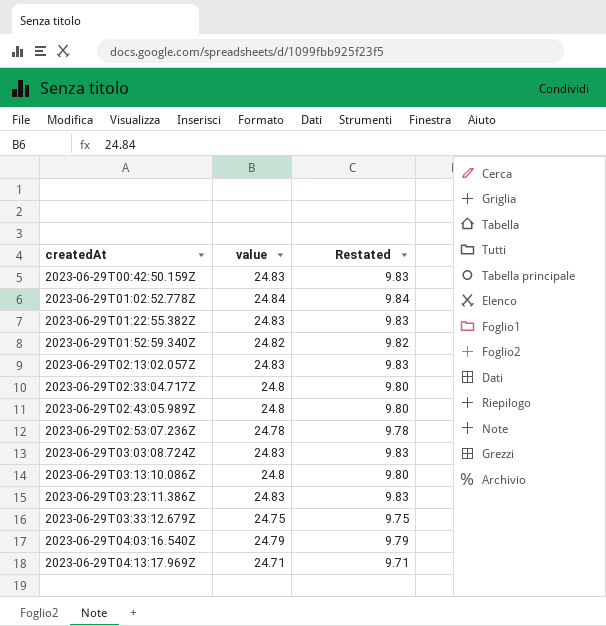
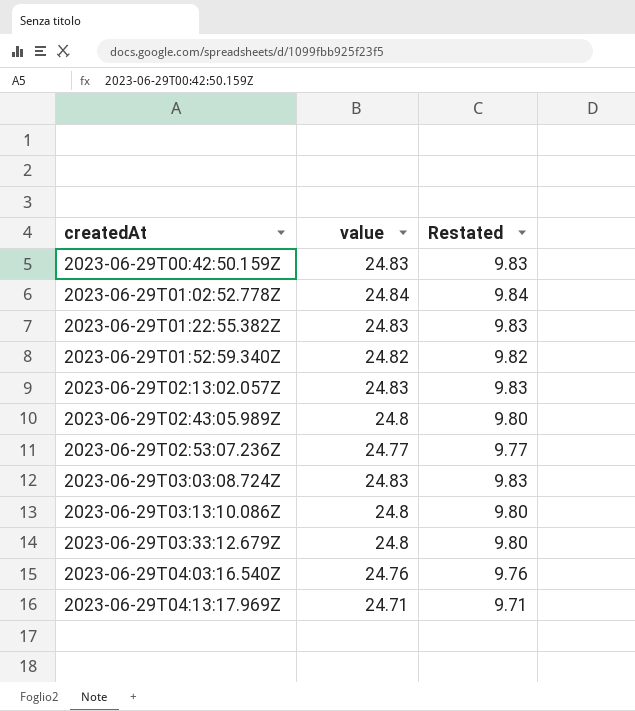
row 2023-06-29T02:33:04.717Z: 24.8 | 9.80 -> none
row 2023-06-29T03:23:11.386Z: 24.83 | 9.83 -> none
2023-06-29T02:53:07.236Z | value: 24.78 -> 24.77
2023-06-29T02:53:07.236Z | Restated: 9.78 -> 9.77
2023-06-29T03:33:12.679Z | value: 24.75 -> 24.8
2023-06-29T03:33:12.679Z | Restated: 9.75 -> 9.80
2023-06-29T04:03:16.540Z | value: 24.79 -> 24.76
2023-06-29T04:03:16.540Z | Restated: 9.79 -> 9.76

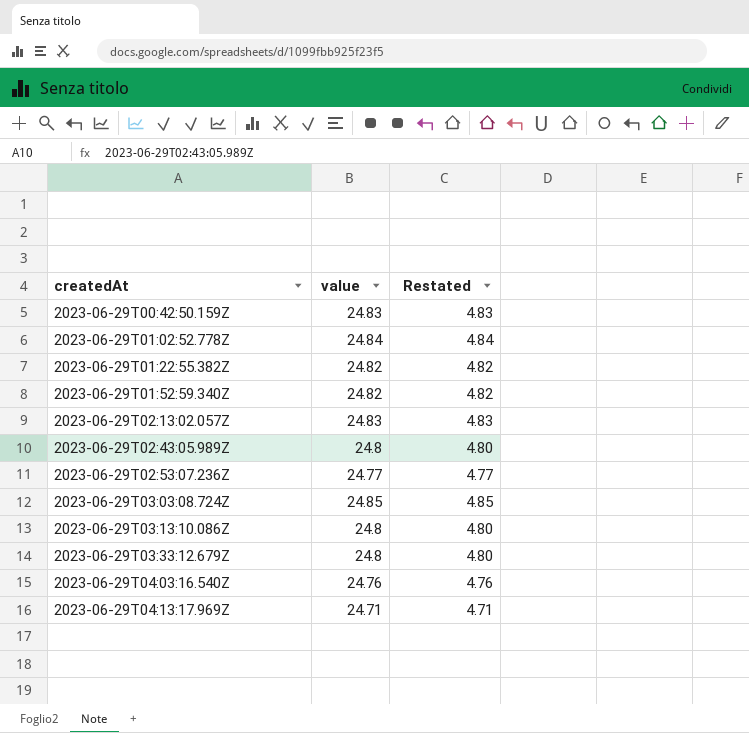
column Restated | formula: [value] - 15 -> [value] - 20
2023-06-29T01:22:55.382Z | value: 24.83 -> 24.82
2023-06-29T03:03:08.724Z | value: 24.83 -> 24.85

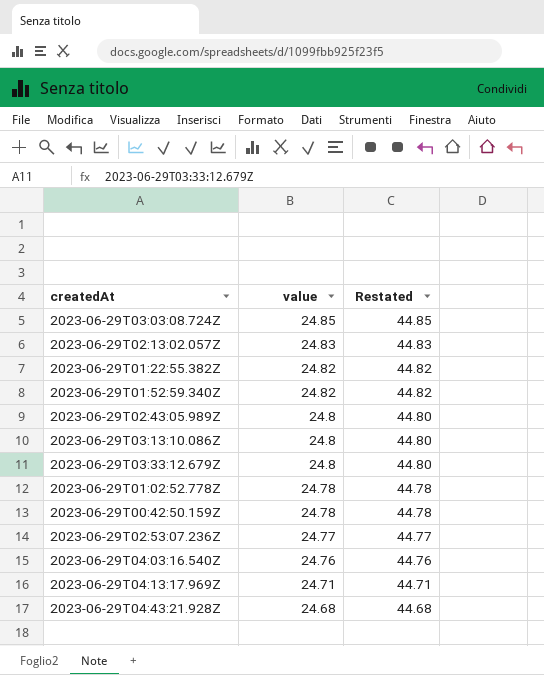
row order: createdAt ascending -> value descending
column Restated | formula: [value] - 20 -> [value] + 20
2023-06-29T01:02:52.778Z | value: 24.84 -> 24.78
2023-06-29T00:42:50.159Z | value: 24.83 -> 24.78
row 2023-06-29T04:43:21.928Z: none -> 24.68 | 44.68

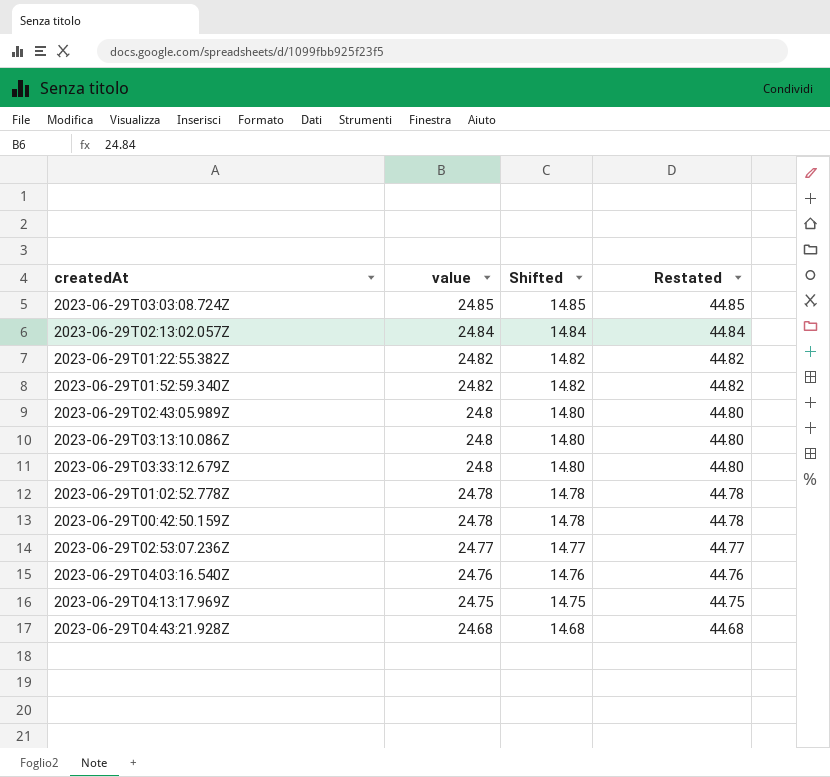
column Shifted | formula: none -> [value] - 10
2023-06-29T02:13:02.057Z | value: 24.83 -> 24.84
2023-06-29T02:13:02.057Z | Restated: 44.83 -> 44.84
2023-06-29T04:13:17.969Z | value: 24.71 -> 24.75
2023-06-29T04:13:17.969Z | Restated: 44.71 -> 44.75

